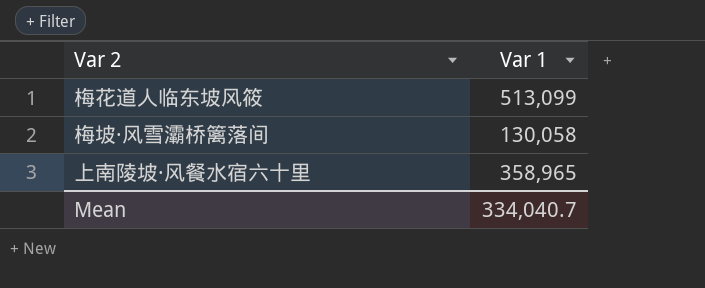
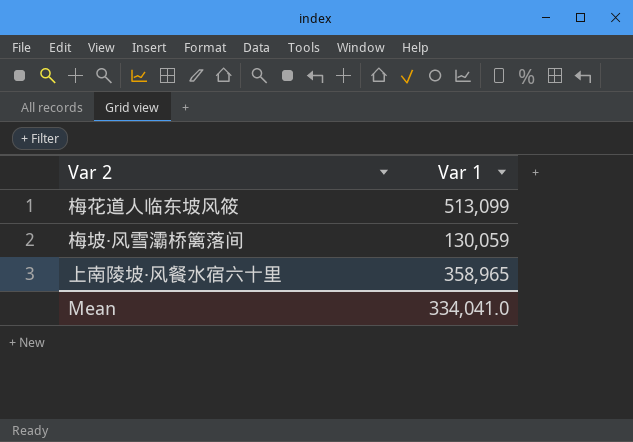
梅坡·风雪灞桥篱落间 | Var 1: 130,058 -> 130,059
Mean | Var 1: 334,040.7 -> 334,041.0

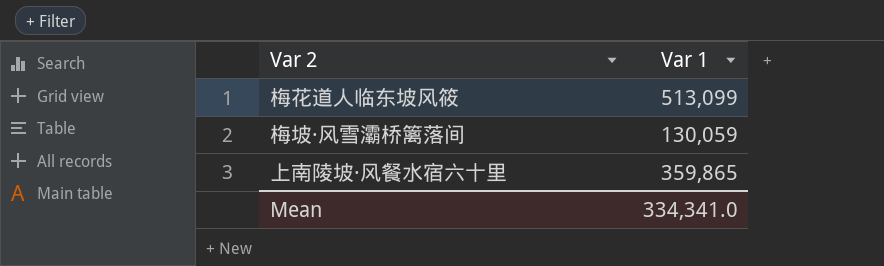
上南陵坡·风餐水宿六十里 | Var 1: 358,965 -> 359,865
Mean | Var 1: 334,041.0 -> 334,341.0

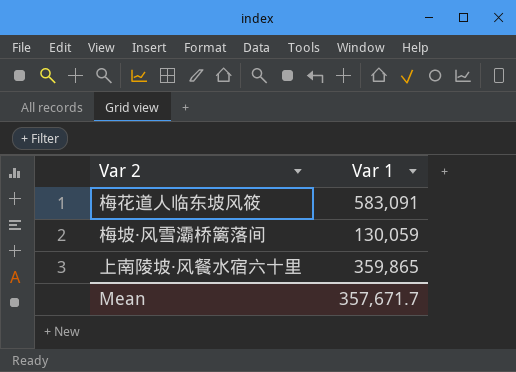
梅花道人临东坡风筱 | Var 1: 513,099 -> 583,091
Mean | Var 1: 334,341.0 -> 357,671.7

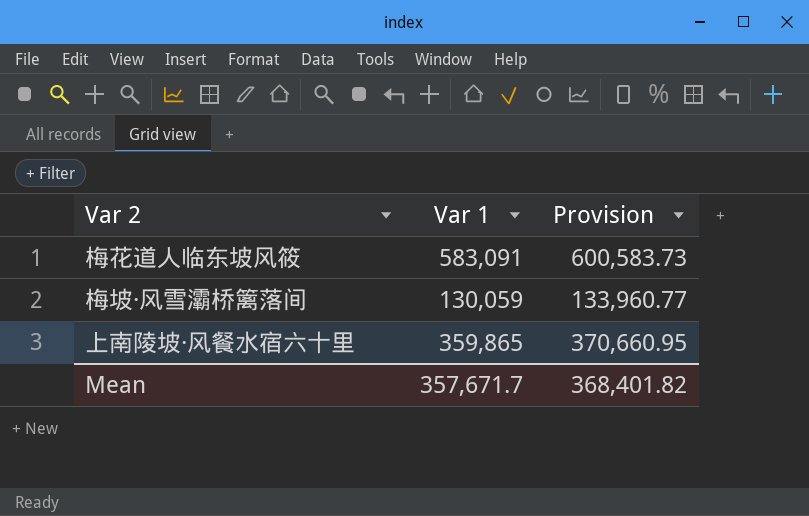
column Provision | formula: none -> [Var 1] * 1.03

